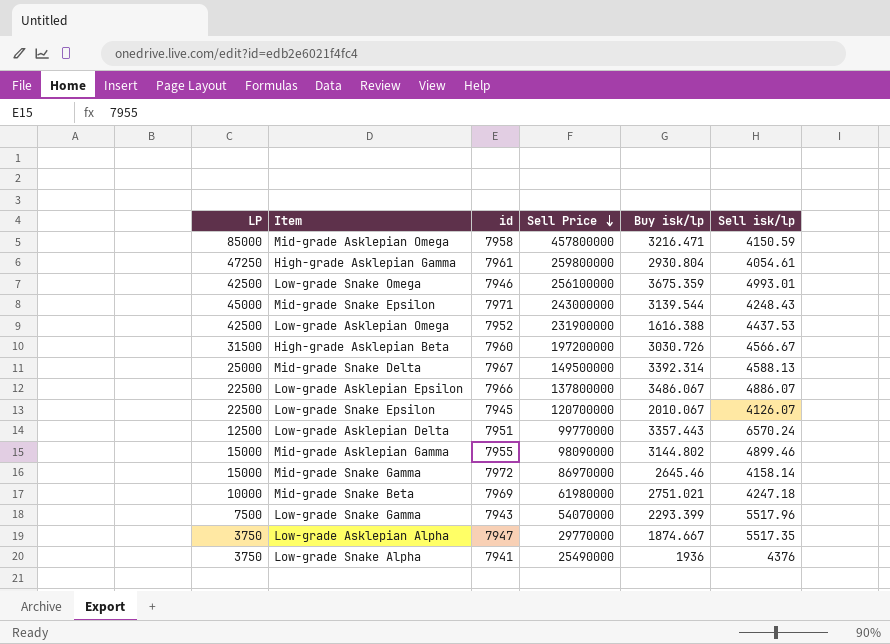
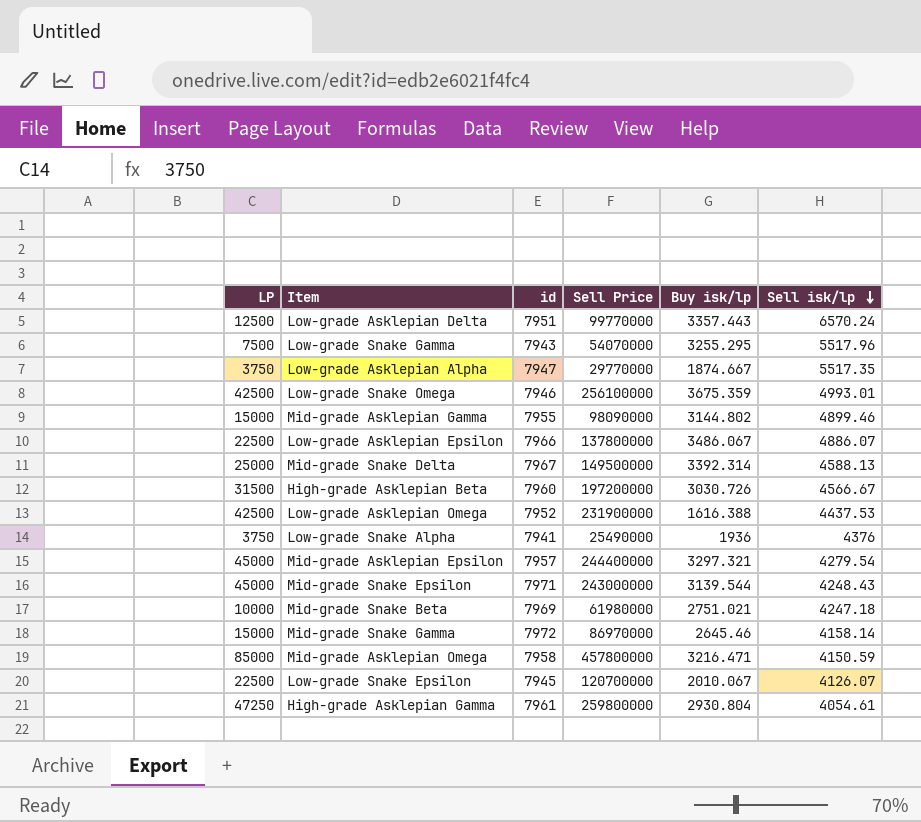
row order: Sell Price descending -> Sell isk/lp descending
Low-grade Snake Gamma | Buy isk/lp: 2293.399 -> 3255.295
row Mid-grade Asklepian Epsilon: none -> 45000 | 7957 | 244400000 | 3297.321 | 4279.54

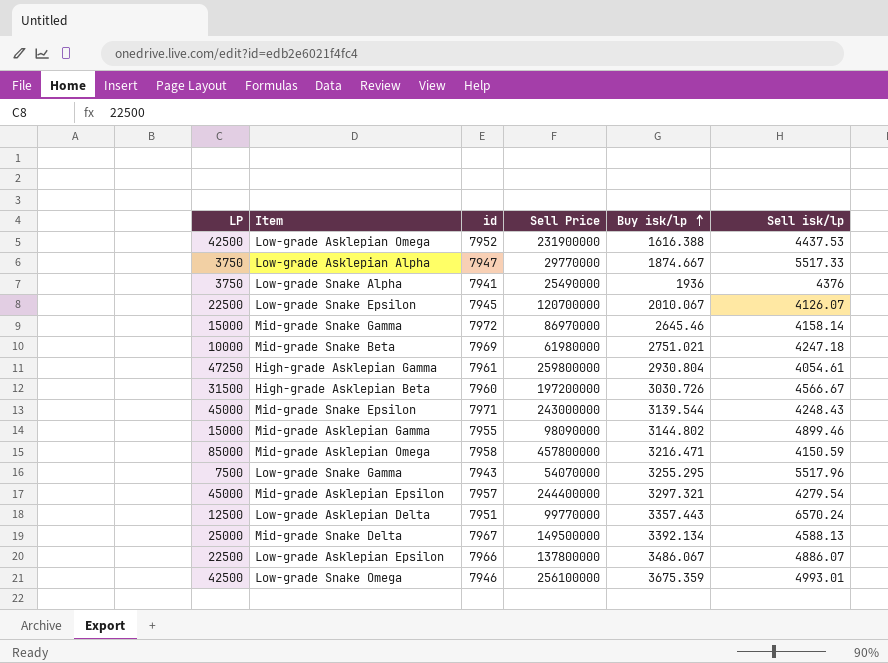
row order: Sell isk/lp descending -> Buy isk/lp ascending
Low-grade Asklepian Alpha | Sell isk/lp: 5517.35 -> 5517.33
Mid-grade Snake Delta | Buy isk/lp: 3392.314 -> 3392.134

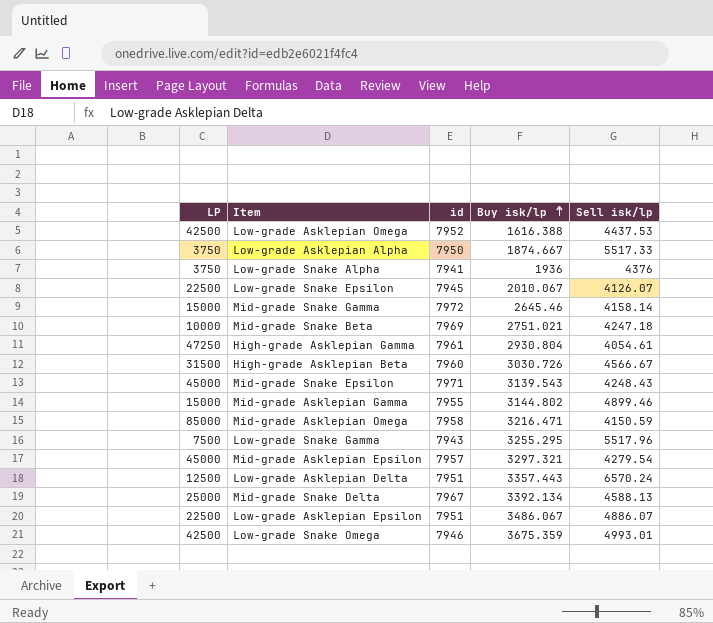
column Sell Price | position: 4 -> none
Low-grade Asklepian Alpha | id: 7947 -> 7950
Mid-grade Snake Epsilon | Buy isk/lp: 3139.544 -> 3139.543
Low-grade Asklepian Epsilon | id: 7966 -> 7951

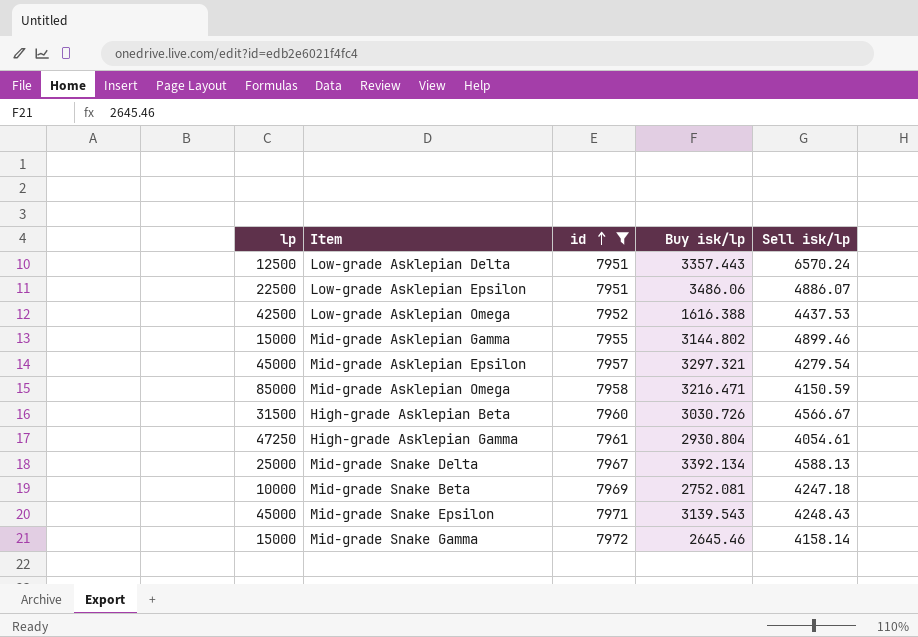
filter: none -> id >= 7951
row order: Buy isk/lp ascending -> id ascending
column name: LP -> lp
Low-grade Asklepian Epsilon | Buy isk/lp: 3486.067 -> 3486.06
Mid-grade Snake Beta | Buy isk/lp: 2751.021 -> 2752.081

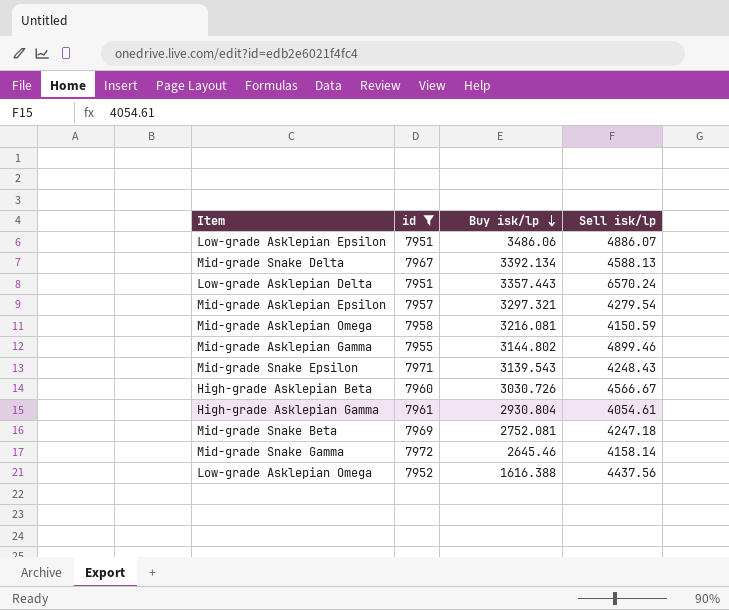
row order: id ascending -> Buy isk/lp descending
column lp | position: 1 -> none
Mid-grade Asklepian Omega | Buy isk/lp: 3216.471 -> 3216.081
Low-grade Asklepian Omega | Sell isk/lp: 4437.53 -> 4437.56

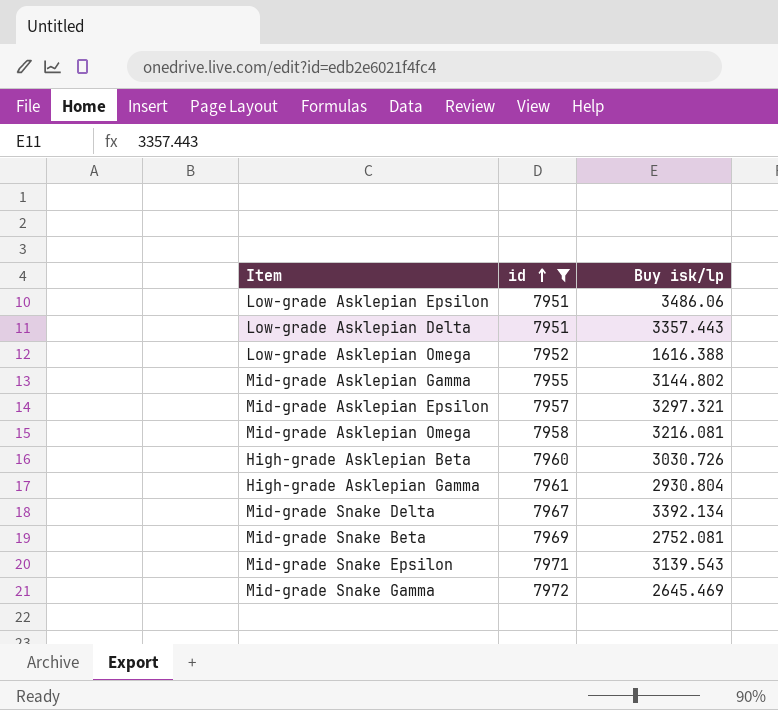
row order: Buy isk/lp descending -> id ascending
column Sell isk/lp | position: 4 -> none
Mid-grade Snake Gamma | Buy isk/lp: 2645.46 -> 2645.469

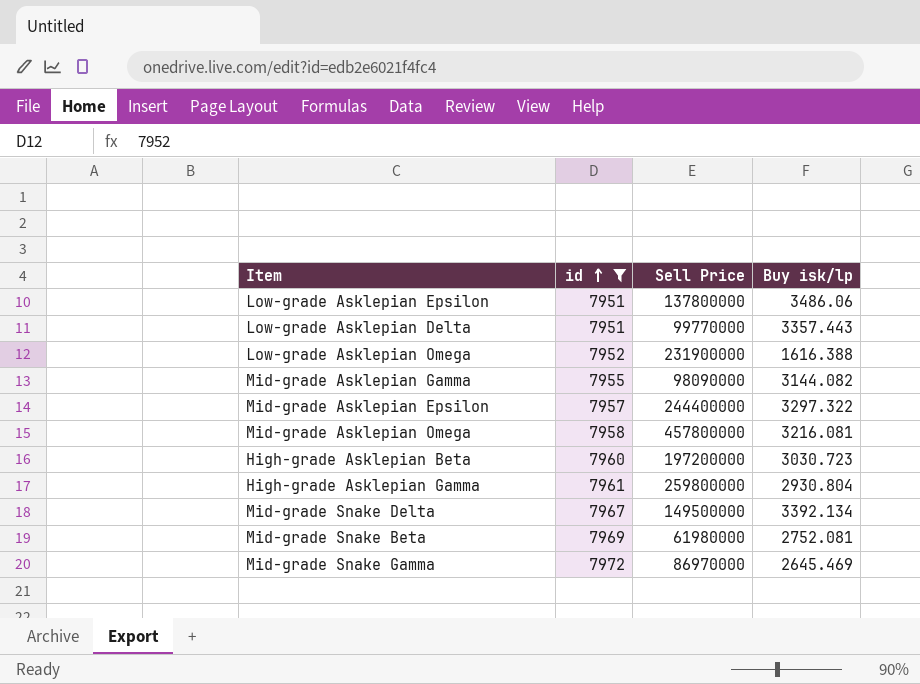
column Sell Price | position: none -> 3
row Mid-grade Snake Epsilon: 7971 | 3139.543 -> none
Mid-grade Asklepian Gamma | Buy isk/lp: 3144.802 -> 3144.082
Mid-grade Asklepian Epsilon | Buy isk/lp: 3297.321 -> 3297.322
High-grade Asklepian Beta | Buy isk/lp: 3030.726 -> 3030.723

